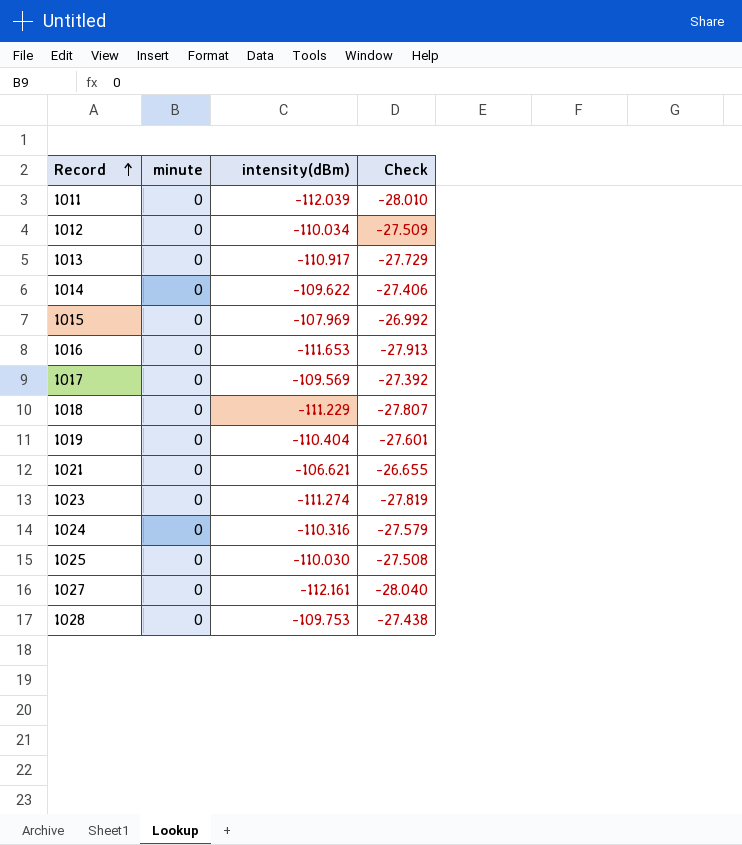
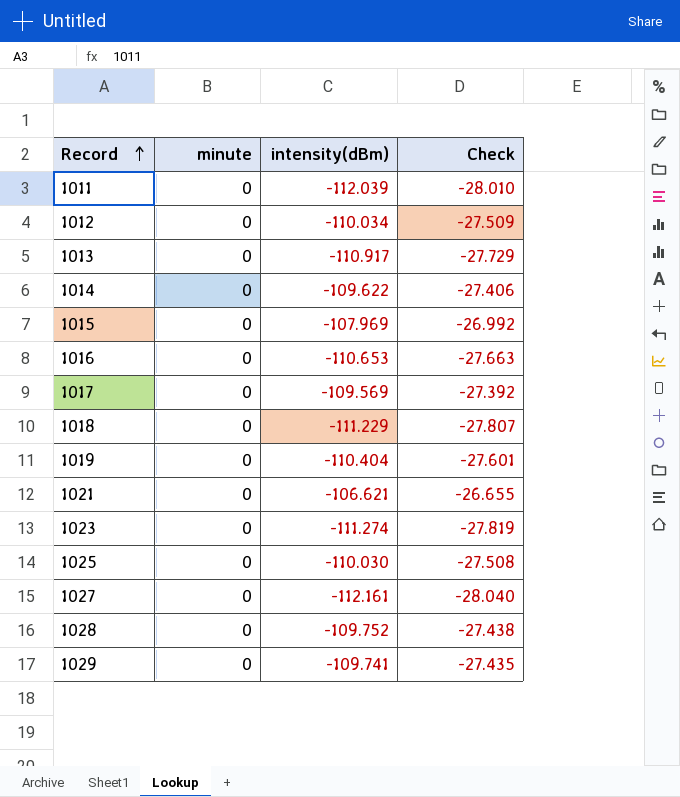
row 1024: 0 | -110.316 | -27.579 -> none
1016 | intensity(dBm): -111.653 -> -110.653
1016 | Check: -27.913 -> -27.663
1028 | intensity(dBm): -109.753 -> -109.752
row 1029: none -> 0 | -109.741 | -27.435

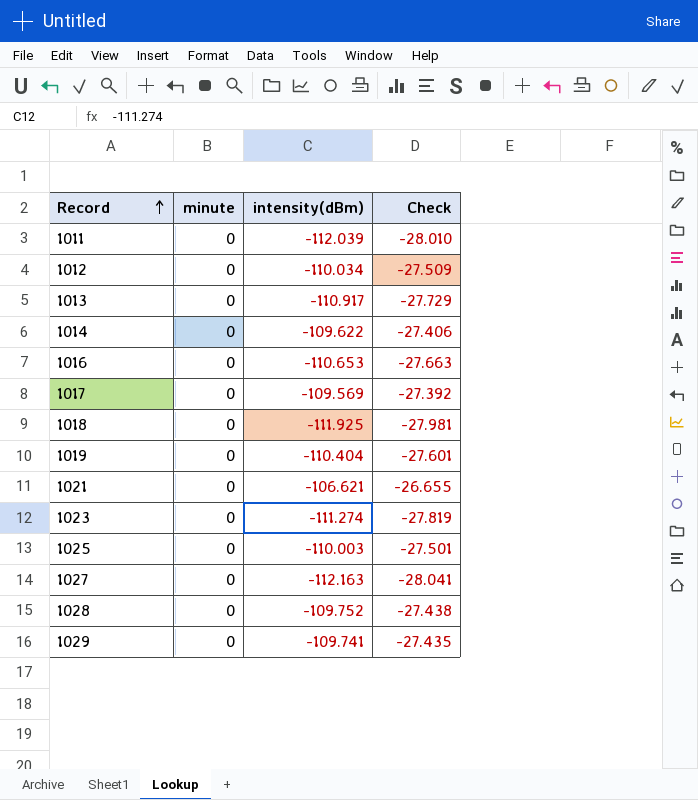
row 1015: 0 | -107.969 | -26.992 -> none
1018 | intensity(dBm): -111.229 -> -111.925
1018 | Check: -27.807 -> -27.981
1025 | intensity(dBm): -110.030 -> -110.003
1025 | Check: -27.508 -> -27.501
1027 | intensity(dBm): -112.161 -> -112.163
1027 | Check: -28.040 -> -28.041

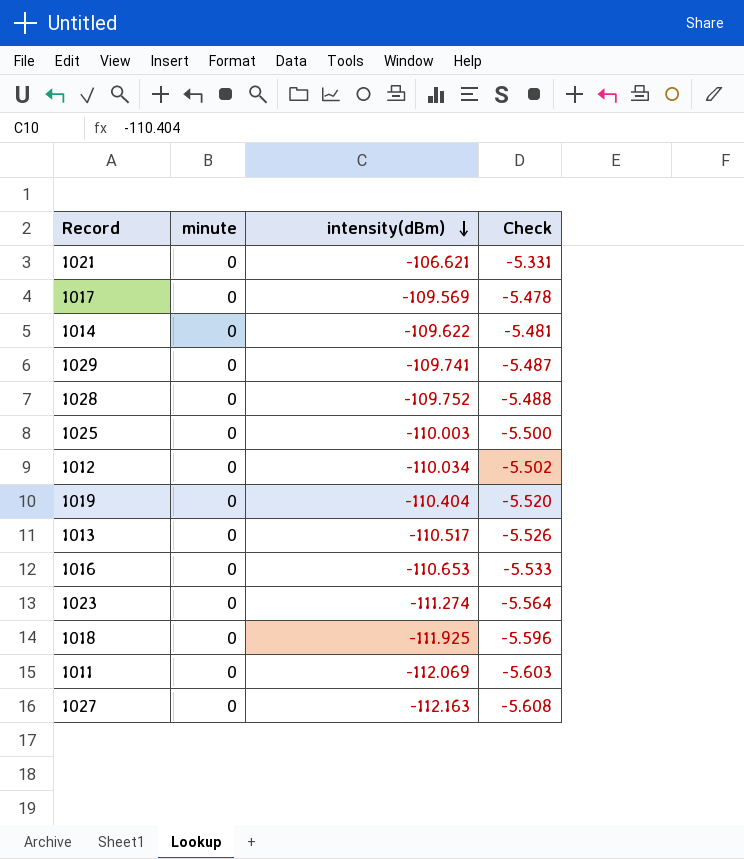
row order: Record ascending -> intensity(dBm) descending
column Check | formula: [intensity(dBm)] * 0.25 -> [intensity(dBm)] * 0.05
1013 | intensity(dBm): -110.917 -> -110.517
1011 | intensity(dBm): -112.039 -> -112.069

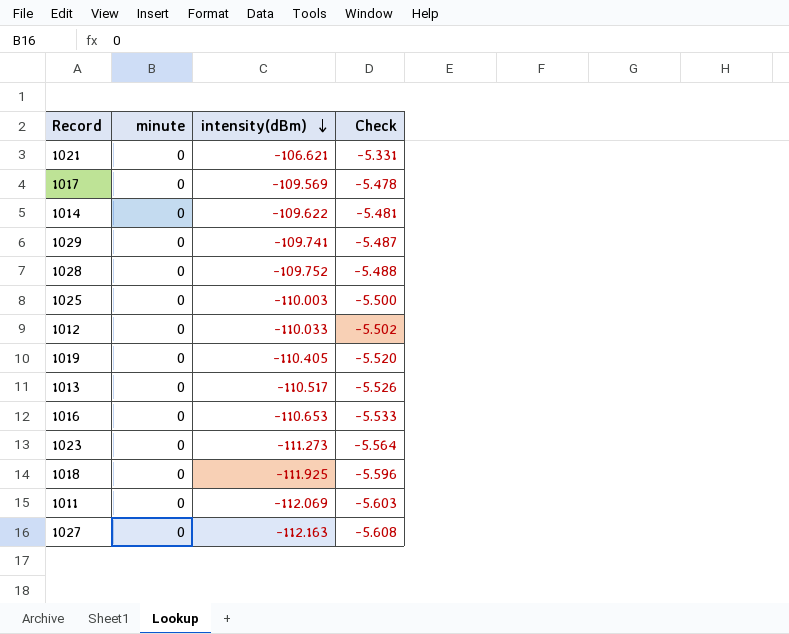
1012 | intensity(dBm): -110.034 -> -110.033
1019 | intensity(dBm): -110.404 -> -110.405
1023 | intensity(dBm): -111.274 -> -111.273

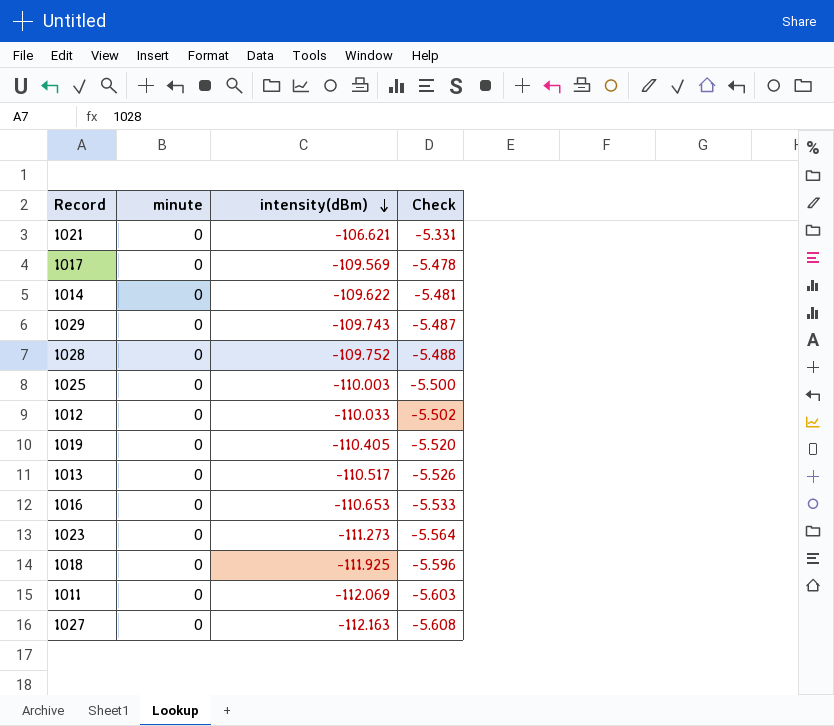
1029 | intensity(dBm): -109.741 -> -109.743

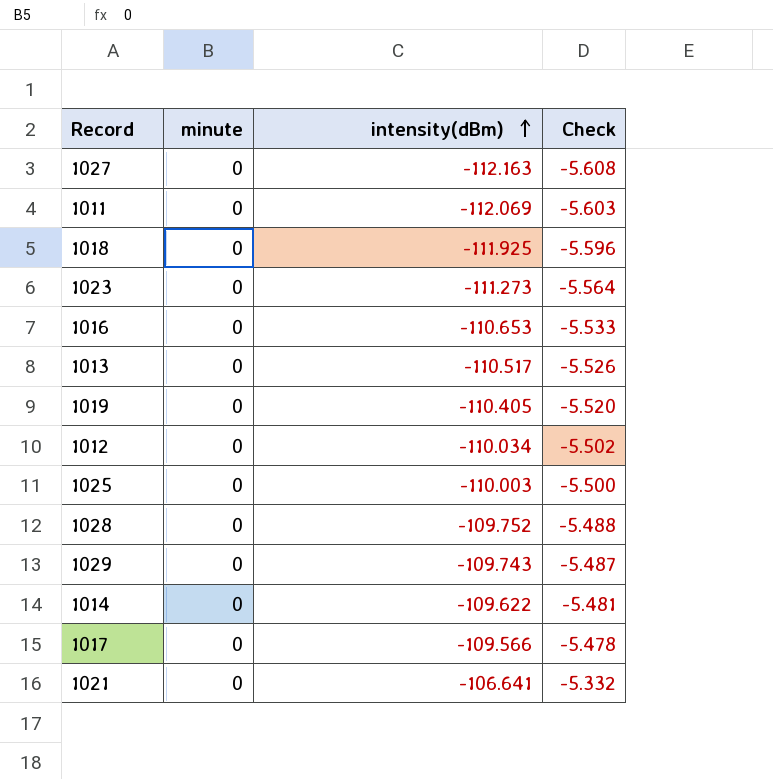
row order: intensity(dBm) descending -> intensity(dBm) ascending
1012 | intensity(dBm): -110.033 -> -110.034
1017 | intensity(dBm): -109.569 -> -109.566
1021 | intensity(dBm): -106.621 -> -106.641
1021 | Check: -5.331 -> -5.332

